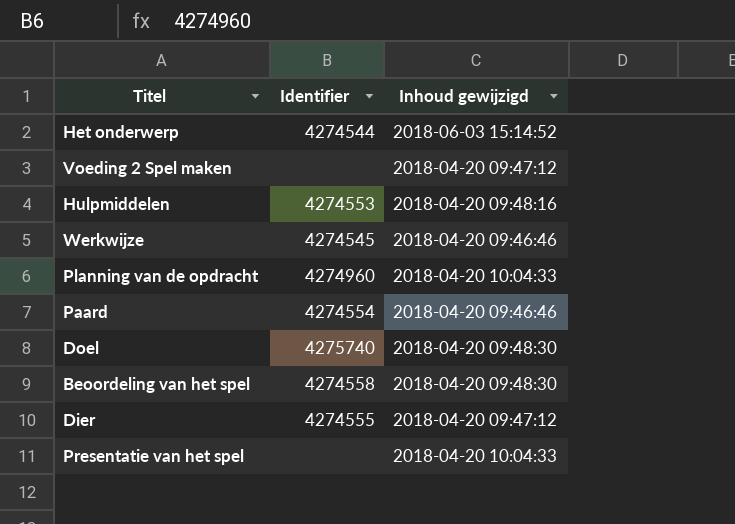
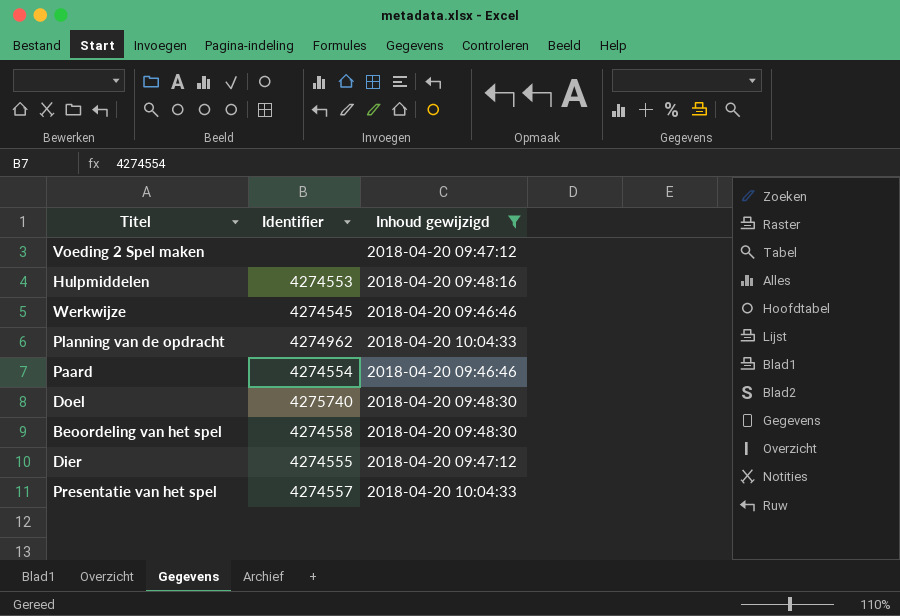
filter: none -> Inhoud gewijzigd != 2018-06-03 15:14:52
Planning van de opdracht | Identifier: 4274960 -> 4274962
Presentatie van het spel | Identifier: none -> 4274557

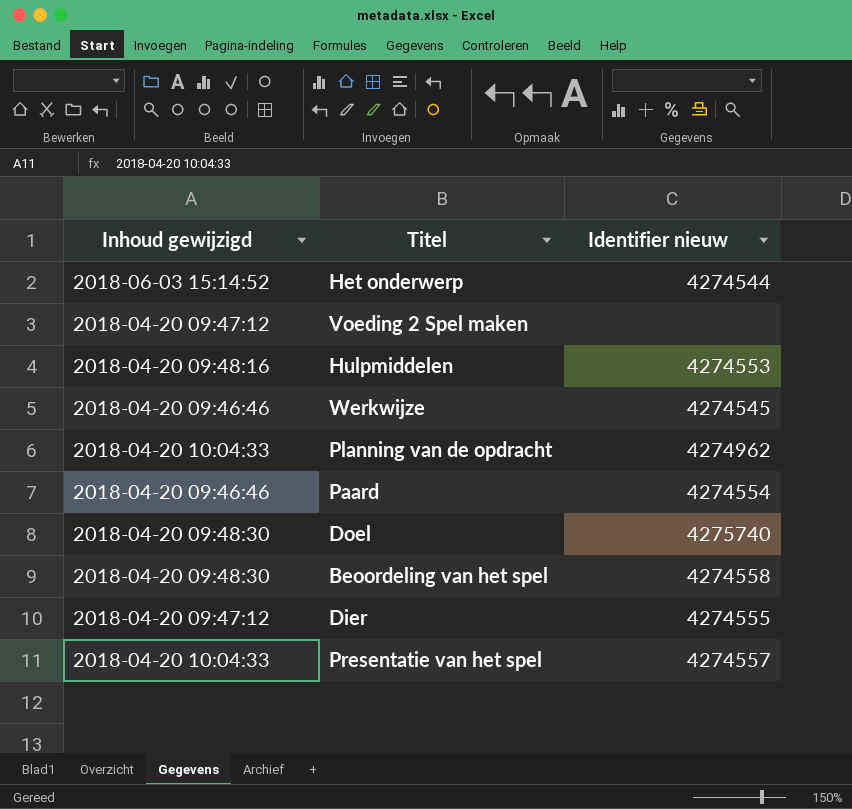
filter: Inhoud gewijzigd != 2018-06-03 15:14:52 -> none
column Inhoud gewijzigd | position: 3 -> 1
column name: Identifier -> Identifier nieuw

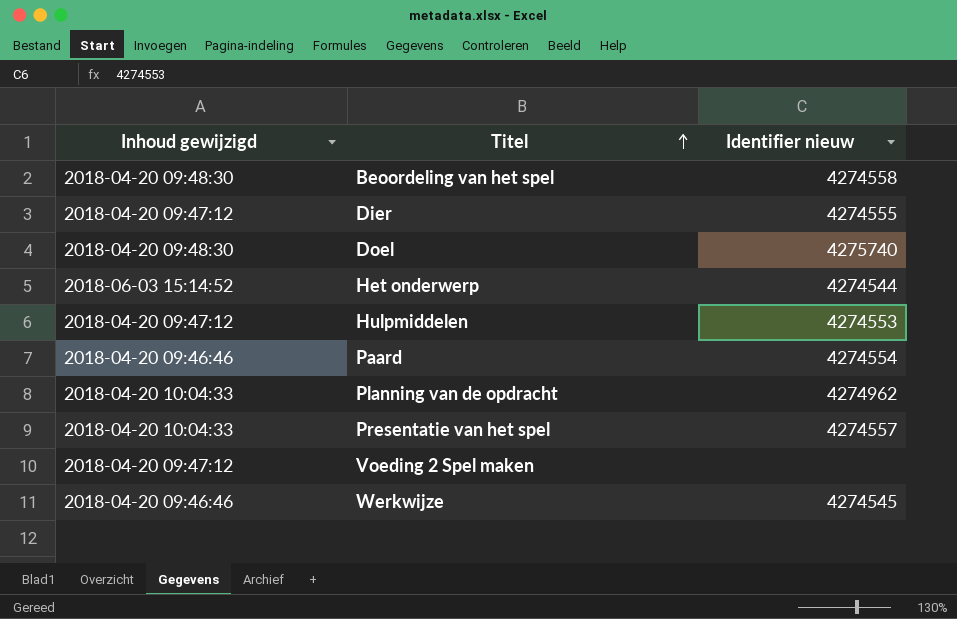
row order: none -> Titel ascending
Hulpmiddelen | Inhoud gewijzigd: 2018-04-20 09:48:16 -> 2018-04-20 09:47:12

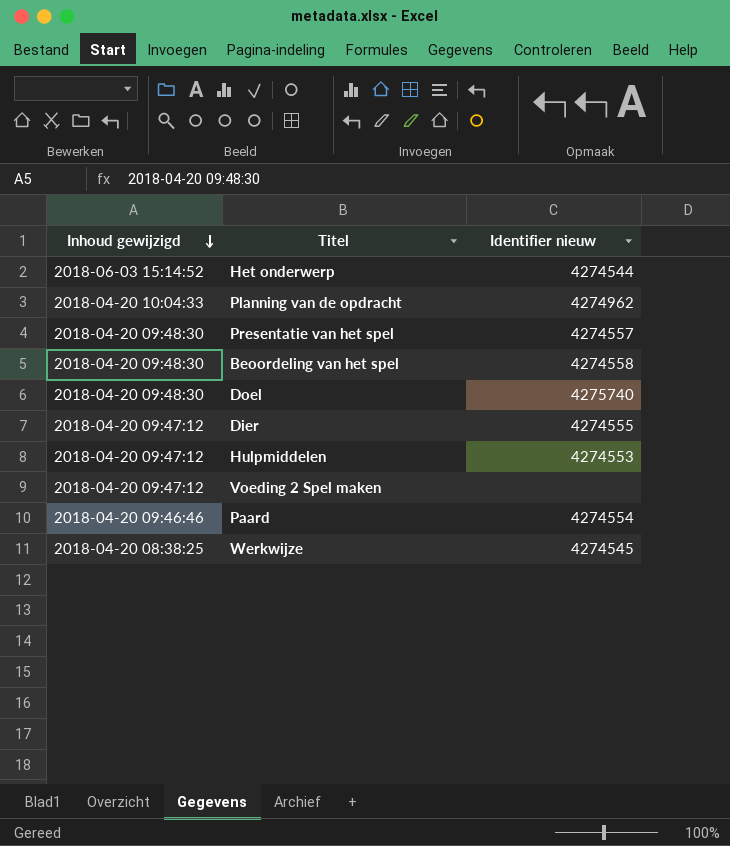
row order: Titel ascending -> Inhoud gewijzigd descending
Presentatie van het spel | Inhoud gewijzigd: 2018-04-20 10:04:33 -> 2018-04-20 09:48:30
Werkwijze | Inhoud gewijzigd: 2018-04-20 09:46:46 -> 2018-04-20 08:38:25

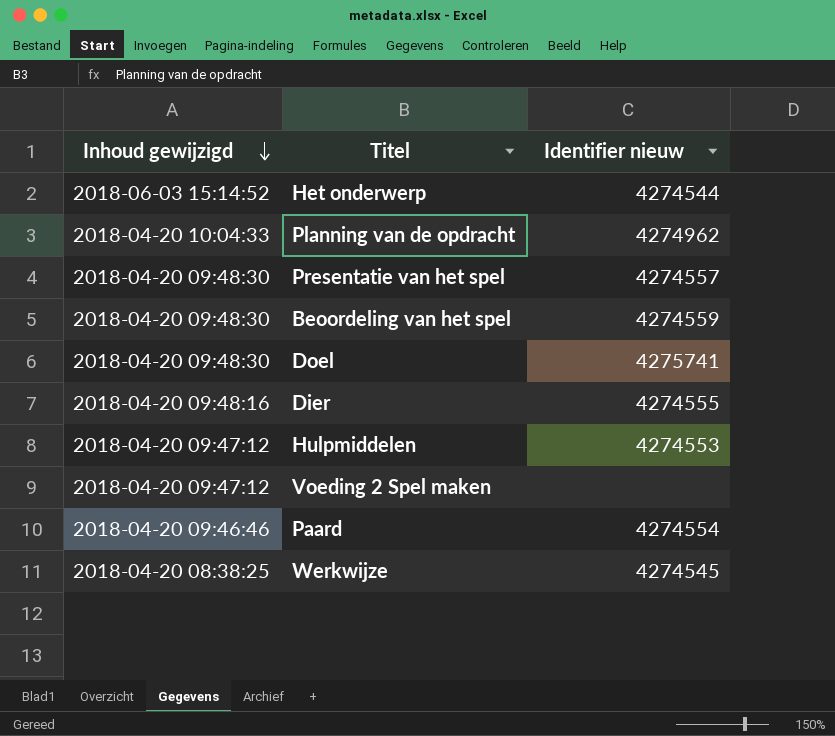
Beoordeling van het spel | Identifier nieuw: 4274558 -> 4274559
Doel | Identifier nieuw: 4275740 -> 4275741
Dier | Inhoud gewijzigd: 2018-04-20 09:47:12 -> 2018-04-20 09:48:16

